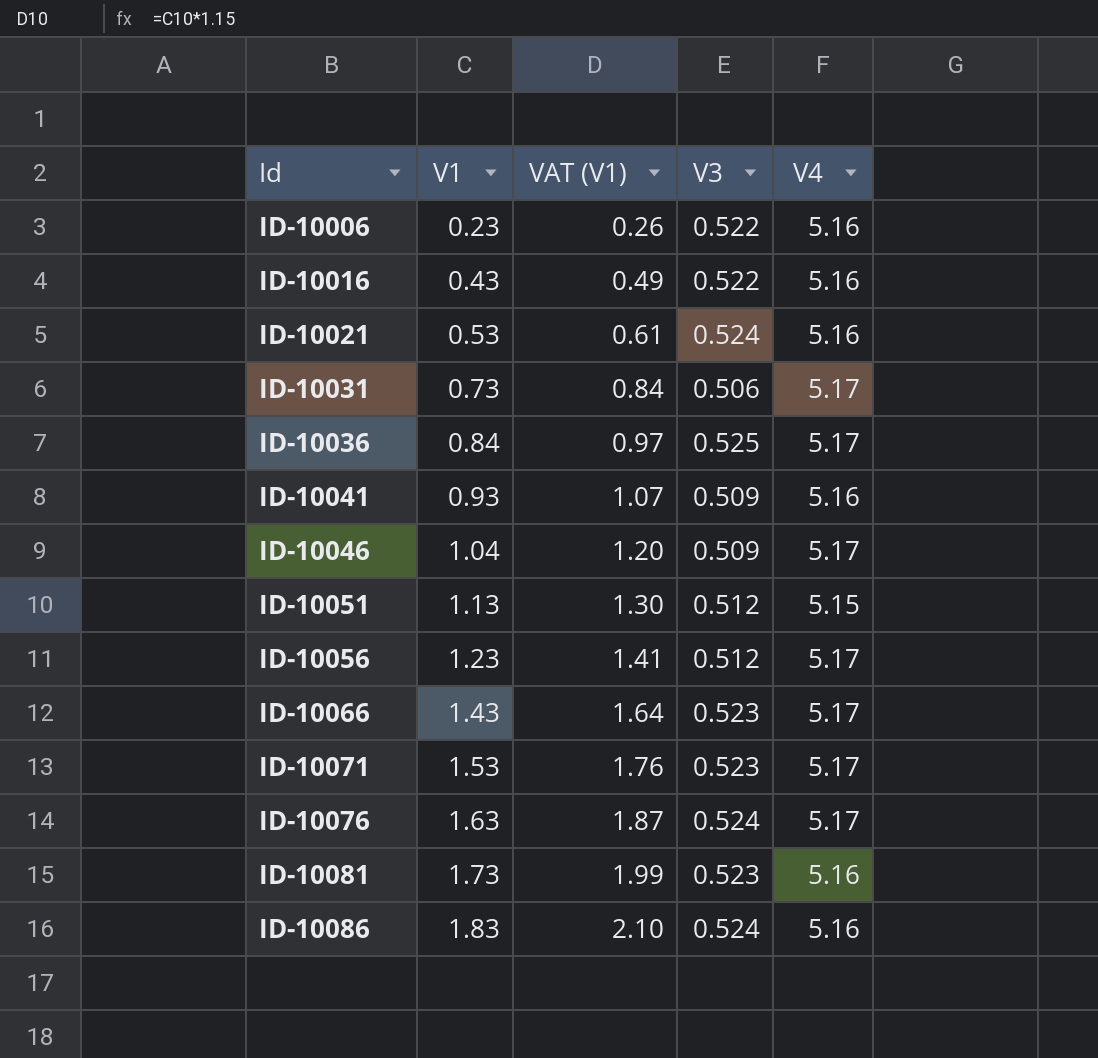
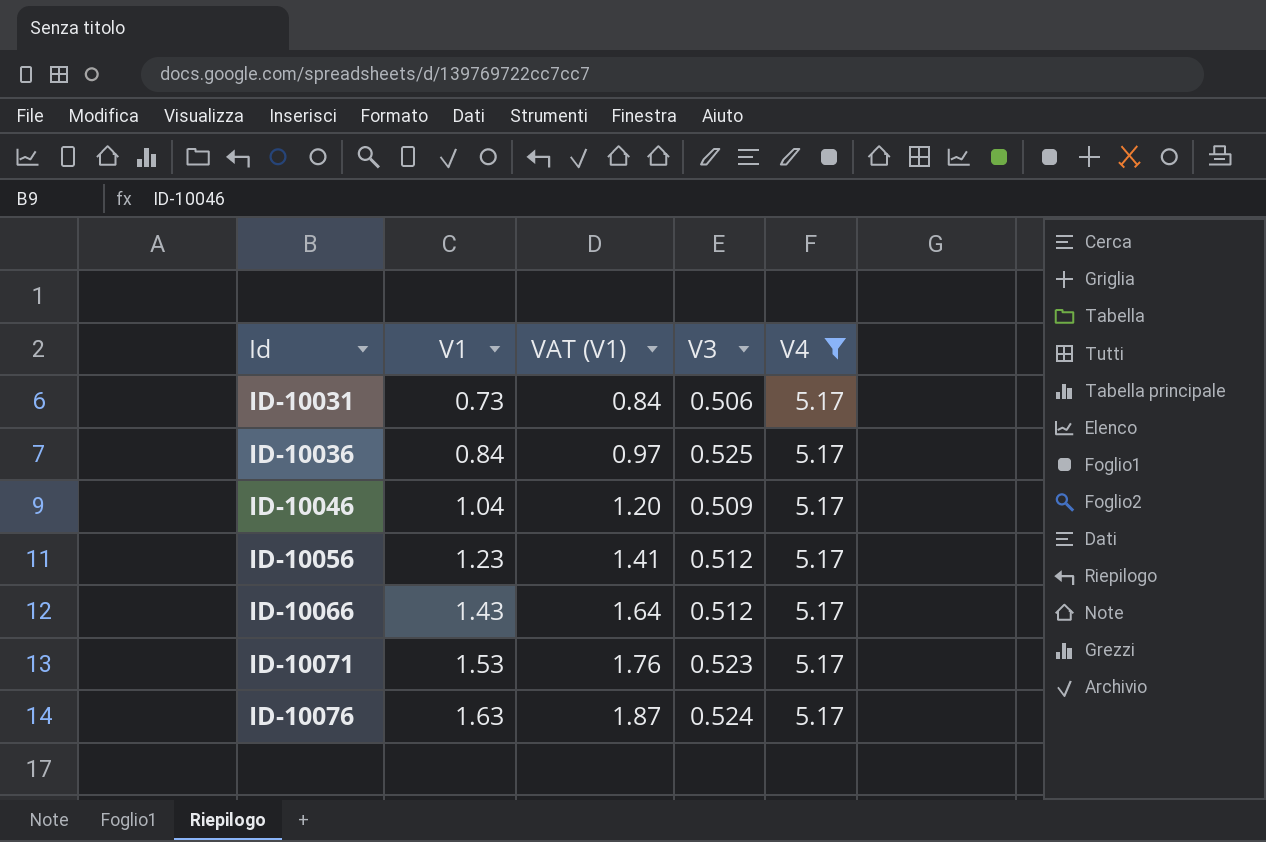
filter: none -> V4 = 5.17
ID-10066 | V3: 0.523 -> 0.512

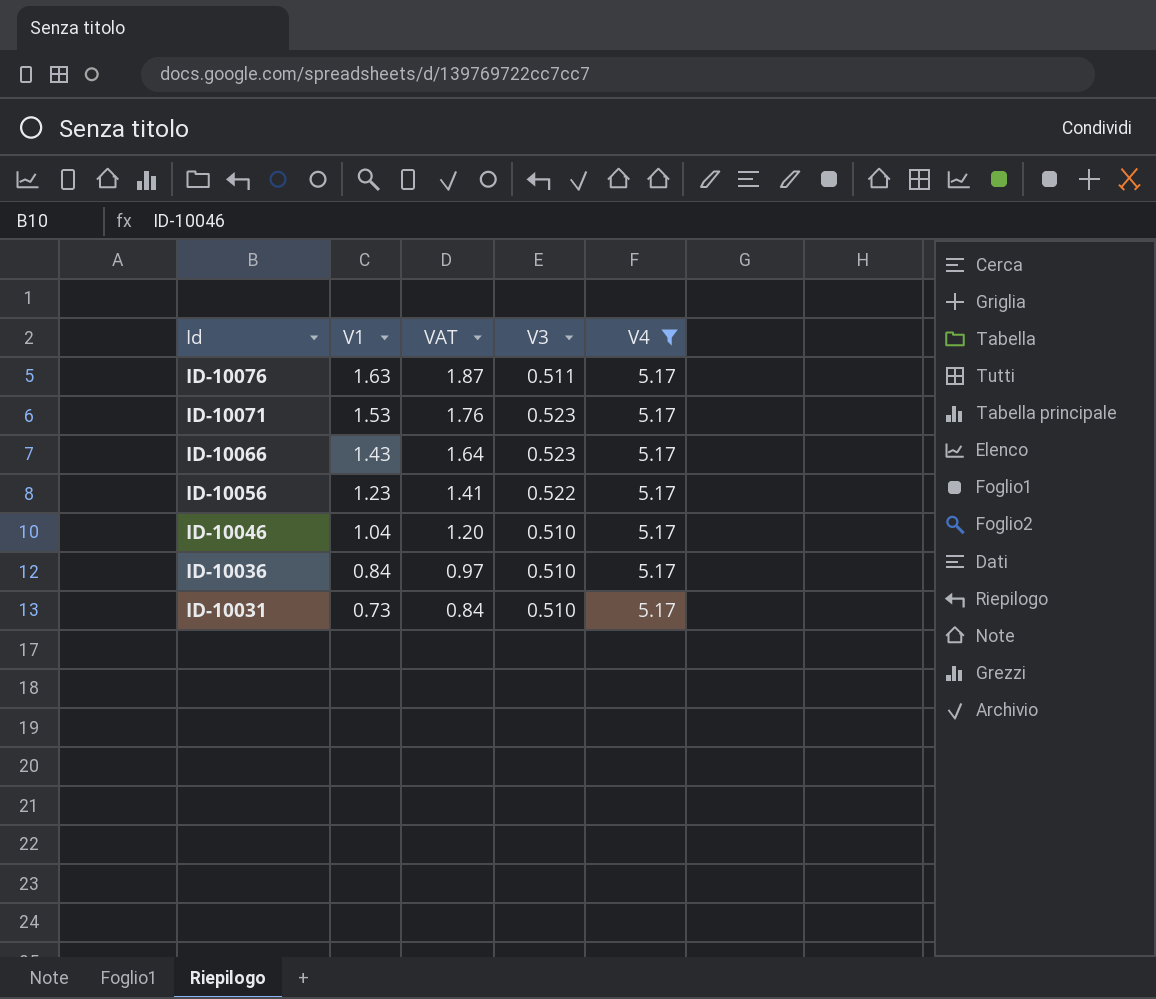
row order: Id ascending -> Id descending
column name: VAT (V1) -> VAT
ID-10076 | V3: 0.524 -> 0.511
ID-10066 | V3: 0.512 -> 0.523
ID-10056 | V3: 0.512 -> 0.522
ID-10046 | V3: 0.509 -> 0.510
ID-10036 | V3: 0.525 -> 0.510
ID-10031 | V3: 0.506 -> 0.510

